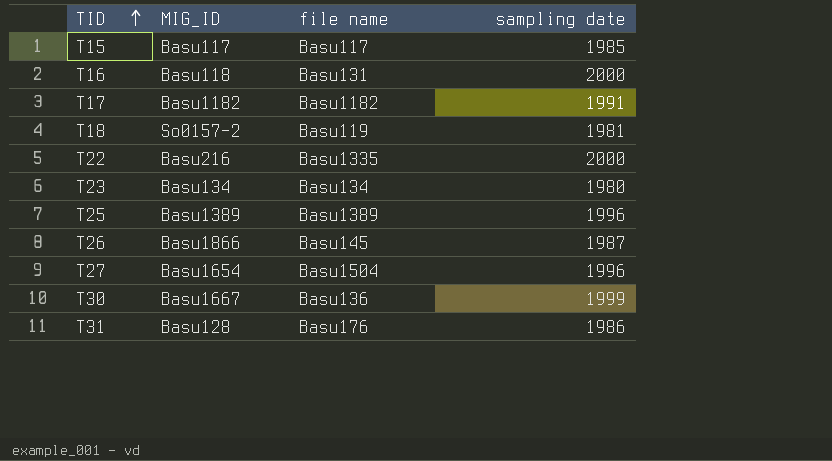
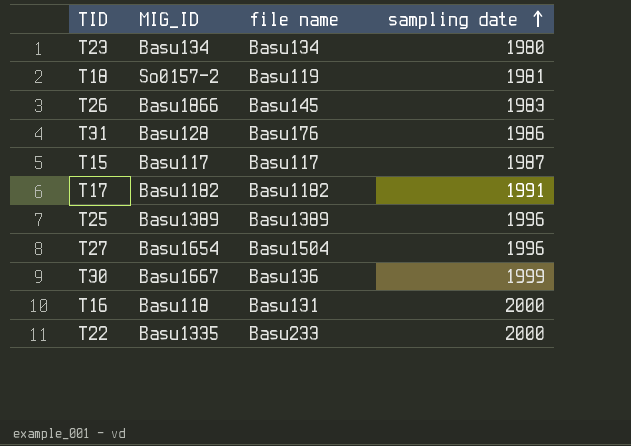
row order: TID ascending -> sampling date ascending
T26 | sampling date: 1987 -> 1983
T15 | sampling date: 1985 -> 1987
T22 | MIG_ID: Basu216 -> Basu1335
T22 | file name: Basu1335 -> Basu233

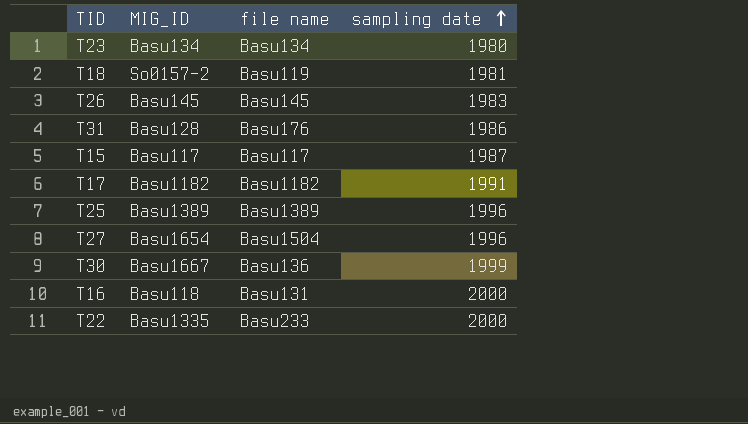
T26 | MIG_ID: Basu1866 -> Basu145

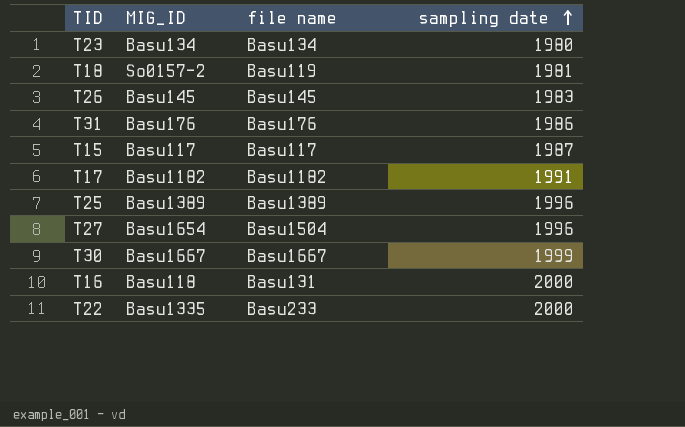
T31 | MIG_ID: Basu128 -> Basu176
T30 | file name: Basu136 -> Basu1667

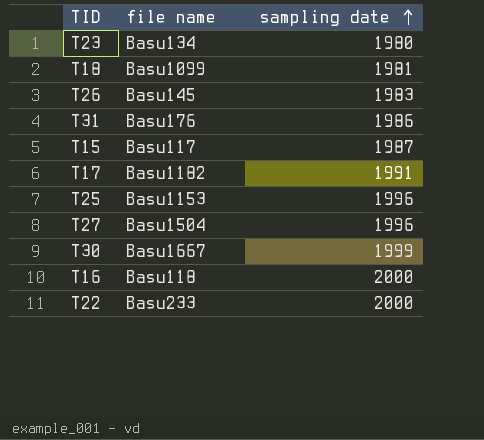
column MIG_ID | position: 2 -> none
T18 | file name: Basu119 -> Basu1099
T25 | file name: Basu1389 -> Basu1153
T16 | file name: Basu131 -> Basu118

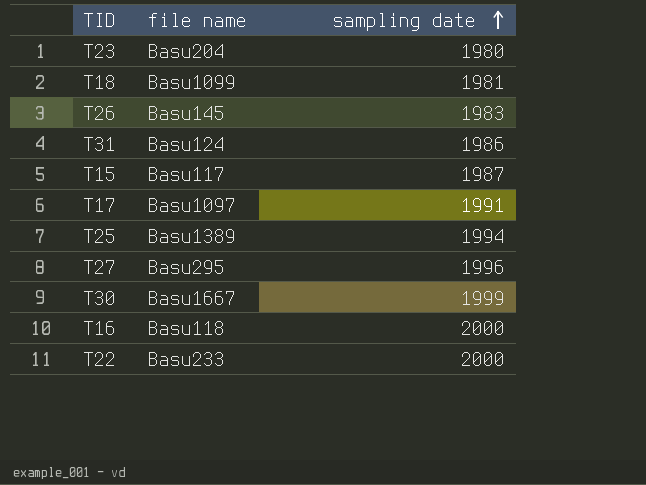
T23 | file name: Basu134 -> Basu204
T31 | file name: Basu176 -> Basu124
T17 | file name: Basu1182 -> Basu1097
T25 | file name: Basu1153 -> Basu1389
T25 | sampling date: 1996 -> 1994
T27 | file name: Basu1504 -> Basu295

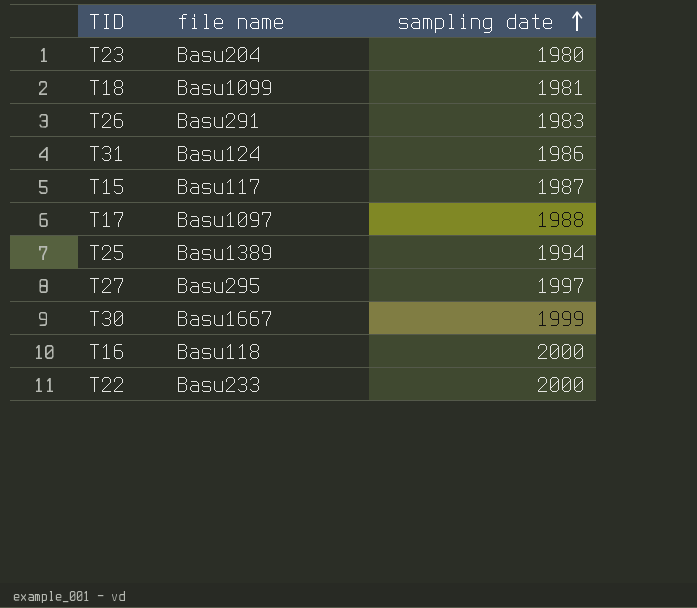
T26 | file name: Basu145 -> Basu291
T17 | sampling date: 1991 -> 1988
T27 | sampling date: 1996 -> 1997

